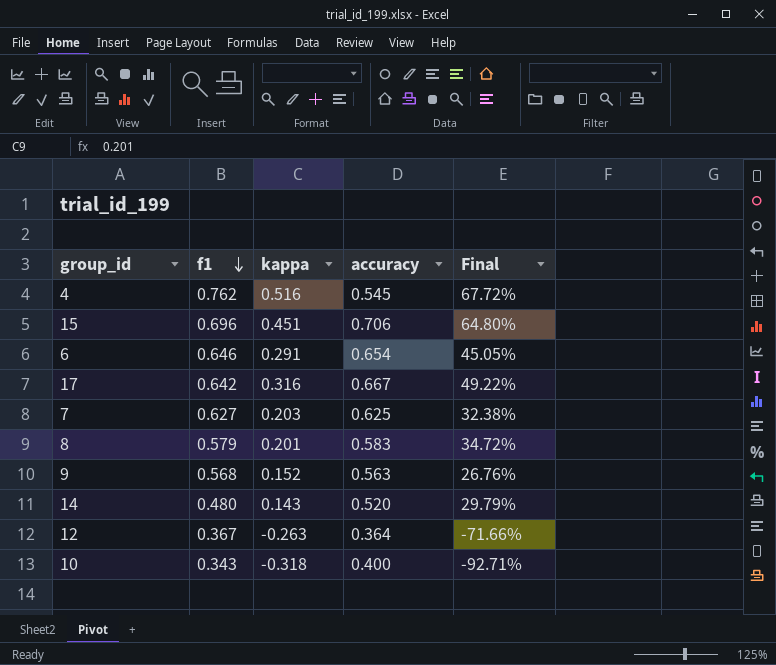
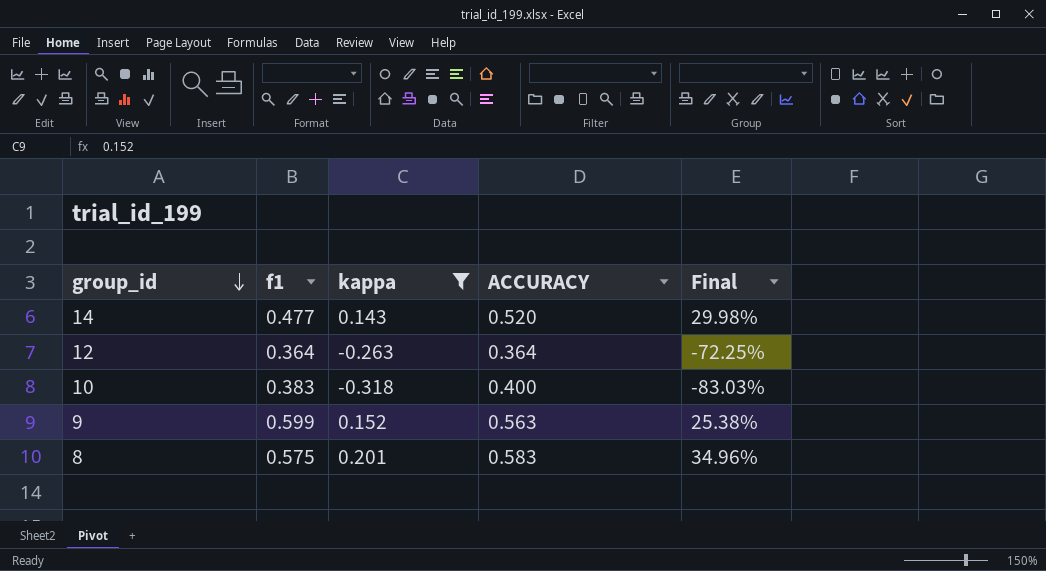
filter: none -> kappa <= 0.201
row order: f1 descending -> group_id descending
column name: accuracy -> ACCURACY
14 | f1: 0.480 -> 0.477
14 | Final: 29.79% -> 29.98%
12 | f1: 0.367 -> 0.364
12 | Final: -71.66% -> -72.25%
10 | f1: 0.343 -> 0.383
10 | Final: -92.71% -> -83.03%
9 | f1: 0.568 -> 0.599
9 | Final: 26.76% -> 25.38%
8 | f1: 0.579 -> 0.575
8 | Final: 34.72% -> 34.96%

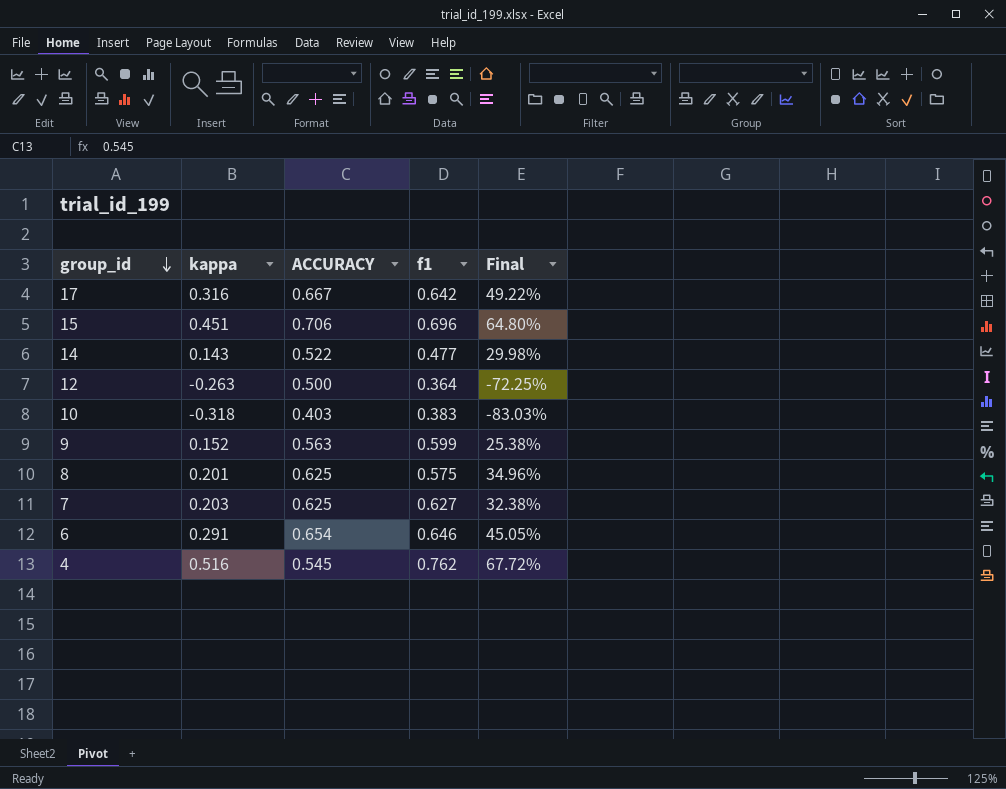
filter: kappa <= 0.201 -> none
column f1 | position: 2 -> 4
14 | ACCURACY: 0.520 -> 0.522
12 | ACCURACY: 0.364 -> 0.500
10 | ACCURACY: 0.400 -> 0.403
8 | ACCURACY: 0.583 -> 0.625

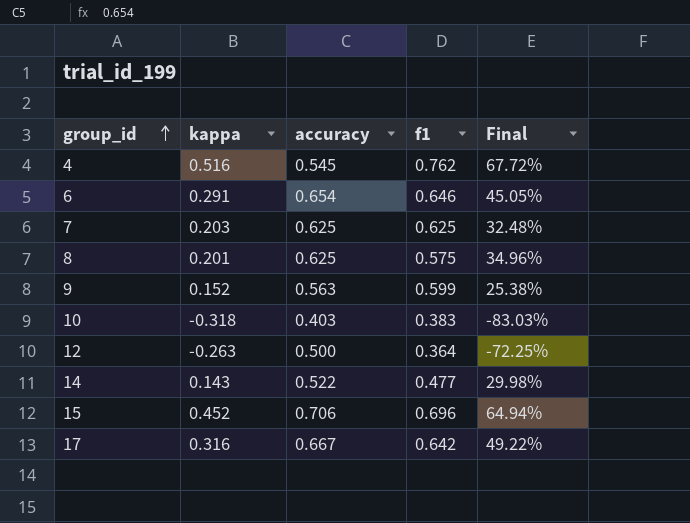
row order: group_id descending -> group_id ascending
column name: ACCURACY -> accuracy
7 | f1: 0.627 -> 0.625
7 | Final: 32.38% -> 32.48%
15 | kappa: 0.451 -> 0.452
15 | Final: 64.80% -> 64.94%

